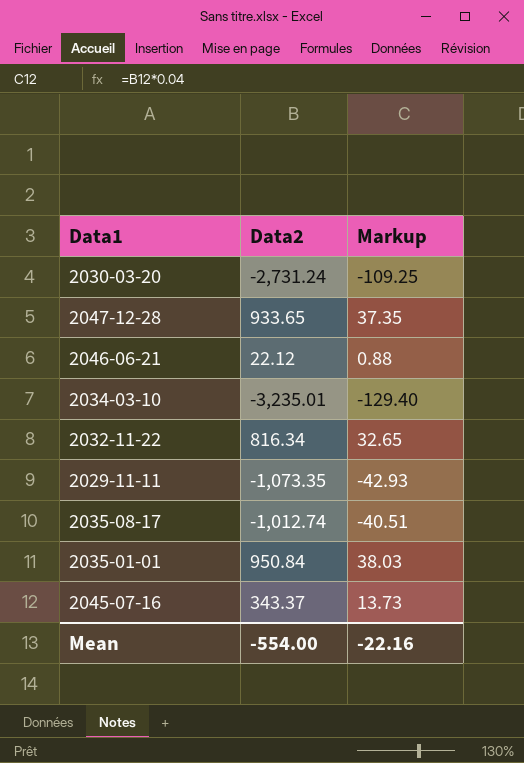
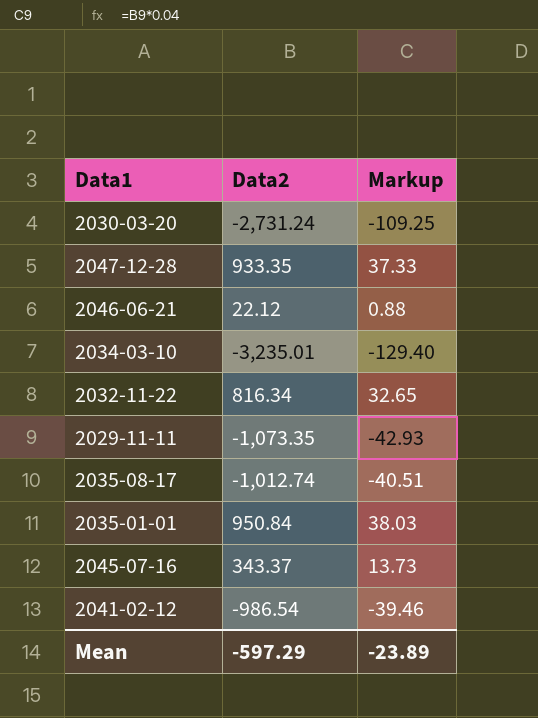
2047-12-28 | Data2: 933.65 -> 933.35
2047-12-28 | Markup: 37.35 -> 37.33
row 2041-02-12: none -> -986.54 | -39.46
Mean | Data2: -554.00 -> -597.29
Mean | Markup: -22.16 -> -23.89

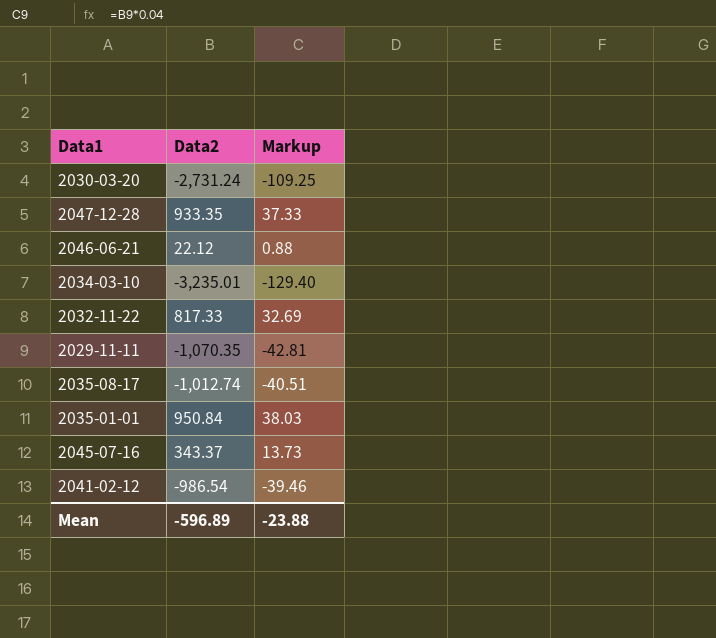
2032-11-22 | Data2: 816.34 -> 817.33
2032-11-22 | Markup: 32.65 -> 32.69
2029-11-11 | Data2: -1,073.35 -> -1,070.35
2029-11-11 | Markup: -42.93 -> -42.81
Mean | Data2: -597.29 -> -596.89
Mean | Markup: -23.89 -> -23.88

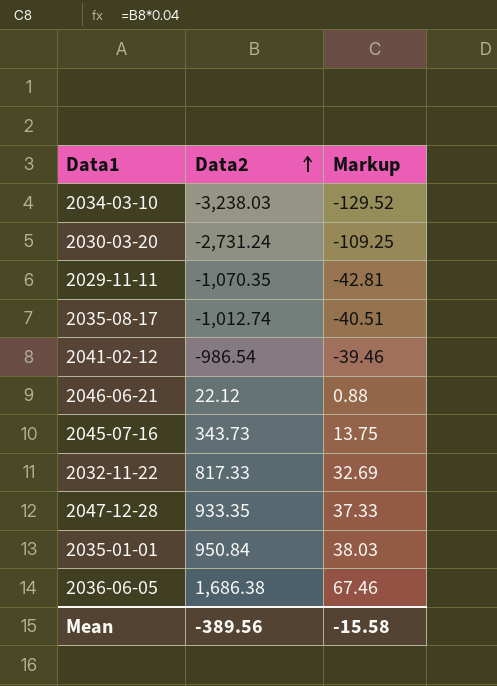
row order: none -> Data2 ascending
2034-03-10 | Data2: -3,235.01 -> -3,238.03
2034-03-10 | Markup: -129.40 -> -129.52
2045-07-16 | Data2: 343.37 -> 343.73
2045-07-16 | Markup: 13.73 -> 13.75
row 2036-06-05: none -> 1,686.38 | 67.46
Mean | Data2: -596.89 -> -389.56
Mean | Markup: -23.88 -> -15.58

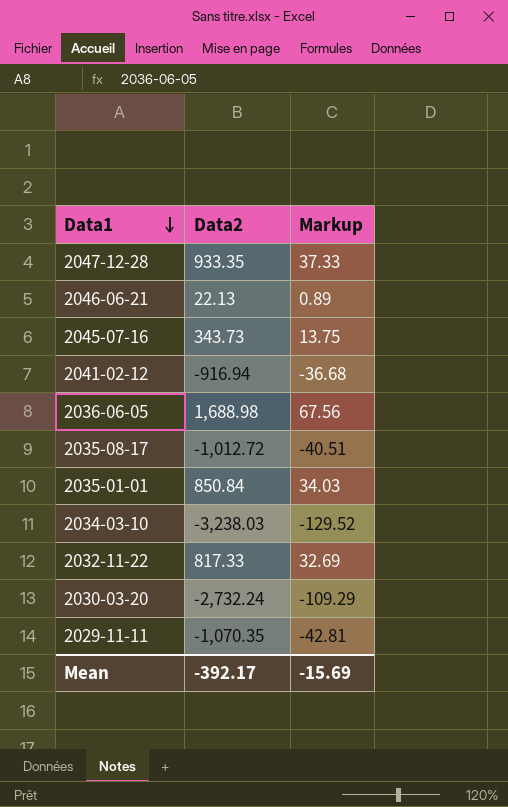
row order: Data2 ascending -> Data1 descending
2046-06-21 | Data2: 22.12 -> 22.13
2046-06-21 | Markup: 0.88 -> 0.89
2041-02-12 | Data2: -986.54 -> -916.94
2041-02-12 | Markup: -39.46 -> -36.68
2036-06-05 | Data2: 1,686.38 -> 1,688.98
2036-06-05 | Markup: 67.46 -> 67.56
2035-08-17 | Data2: -1,012.74 -> -1,012.72
2035-01-01 | Data2: 950.84 -> 850.84
2035-01-01 | Markup: 38.03 -> 34.03
2030-03-20 | Data2: -2,731.24 -> -2,732.24
2030-03-20 | Markup: -109.25 -> -109.29
Mean | Data2: -389.56 -> -392.17
Mean | Markup: -15.58 -> -15.69

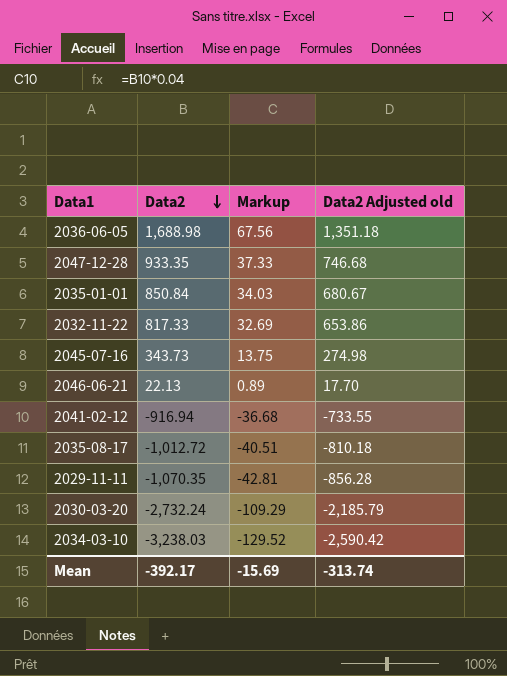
row order: Data1 descending -> Data2 descending
column Data2 Adjusted old | formula: none -> [Data2] * 0.8

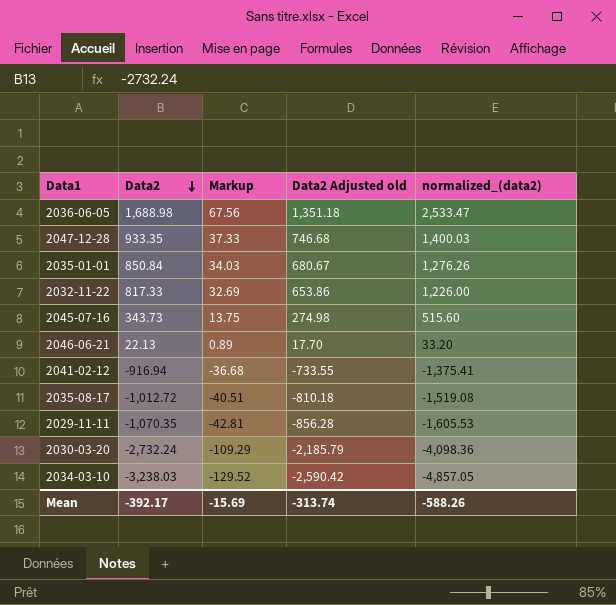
column normalized_(data2) | formula: none -> [Data2] * 1.5

